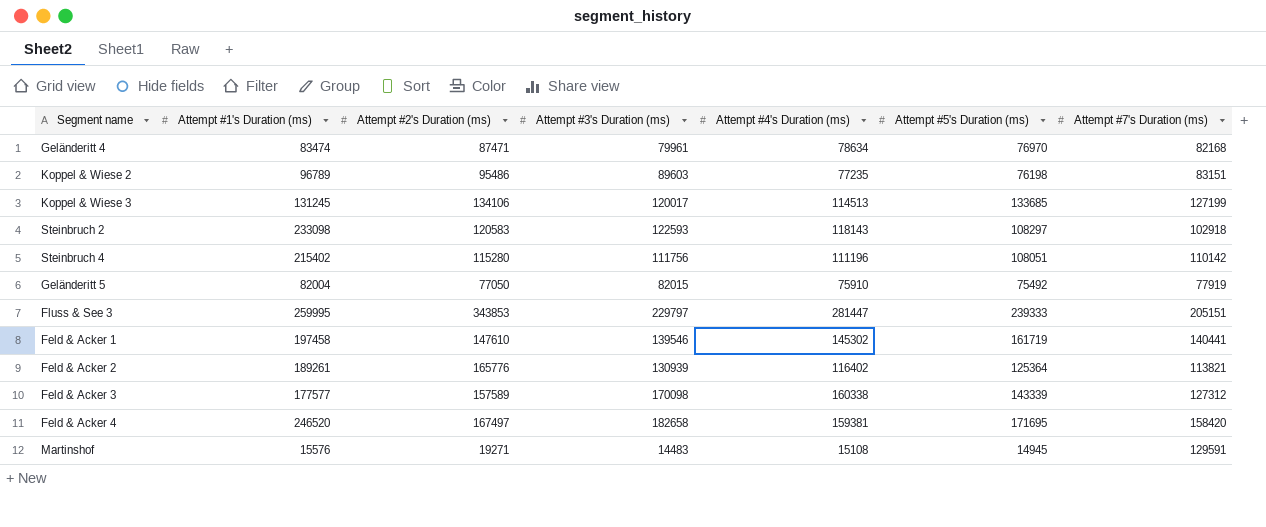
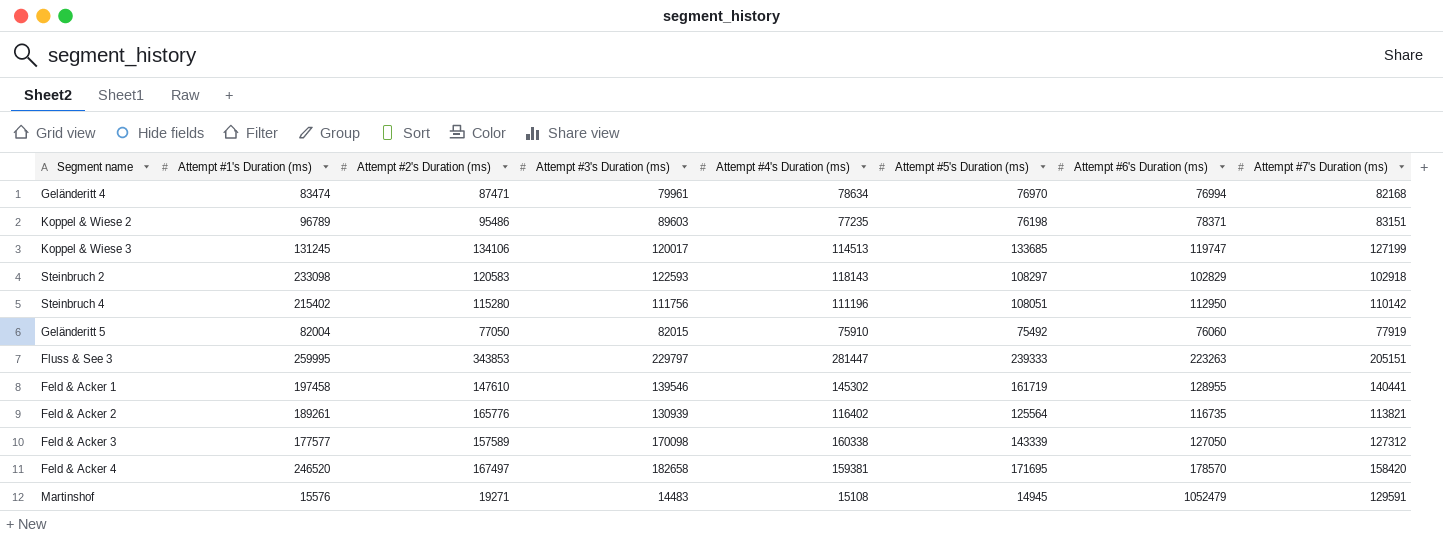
column Attempt #6's Duration (ms) | position: none -> 7
Feld & Acker 2 | Attempt #5's Duration (ms): 125364 -> 125564

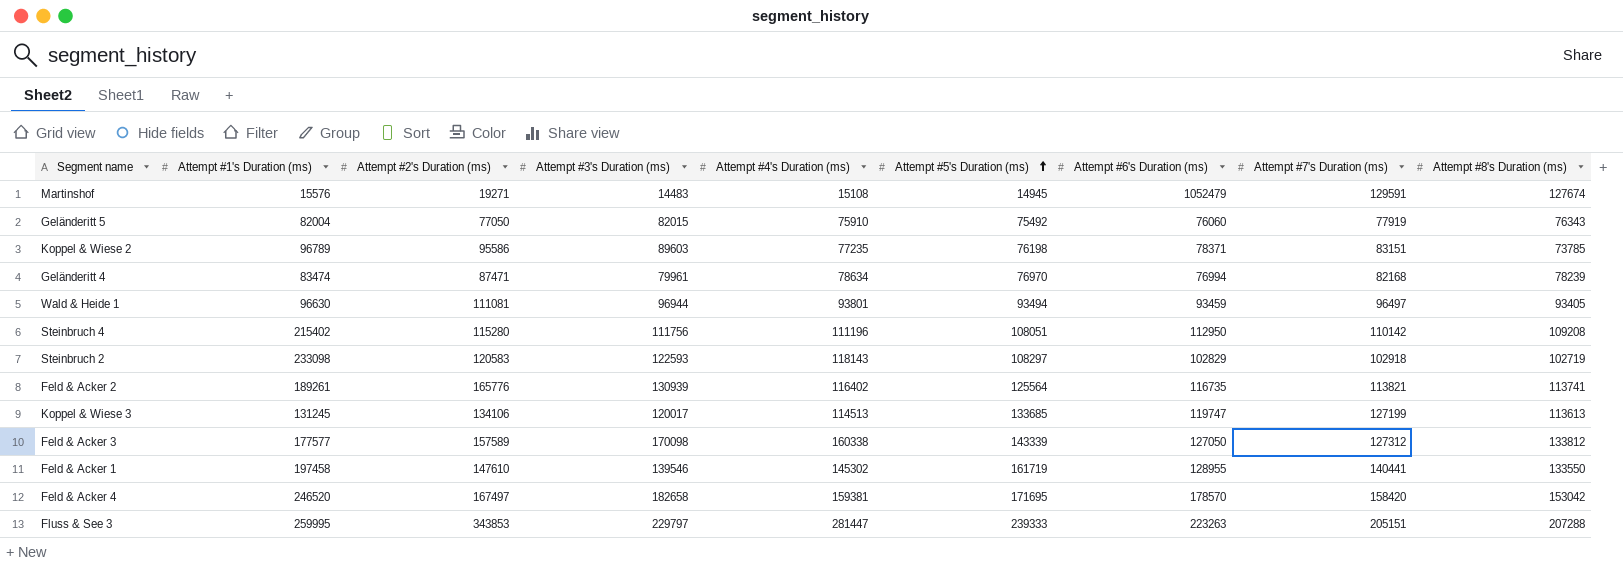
row order: none -> Attempt #5's Duration (ms) ascending
column Attempt #8's Duration (ms) | position: none -> 9
Koppel & Wiese 2 | Attempt #2's Duration (ms): 95486 -> 95586
row Wald & Heide 1: none -> 96630 | 111081 | 96944 | 93801 | 93494 | 93459 | 96497 | 93405

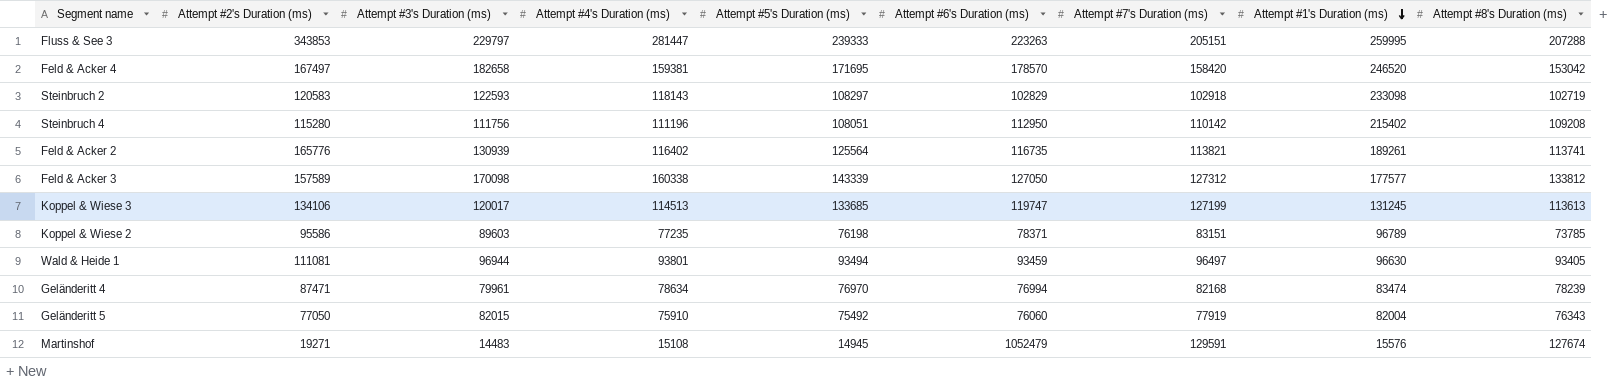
row order: Attempt #5's Duration (ms) ascending -> Attempt #1's Duration (ms) descending
column Attempt #1's Duration (ms) | position: 2 -> 8
row Feld & Acker 1: 197458 | 147610 | 139546 | 145302 | 161719 | 128955 | 140441 | 133550 -> none

